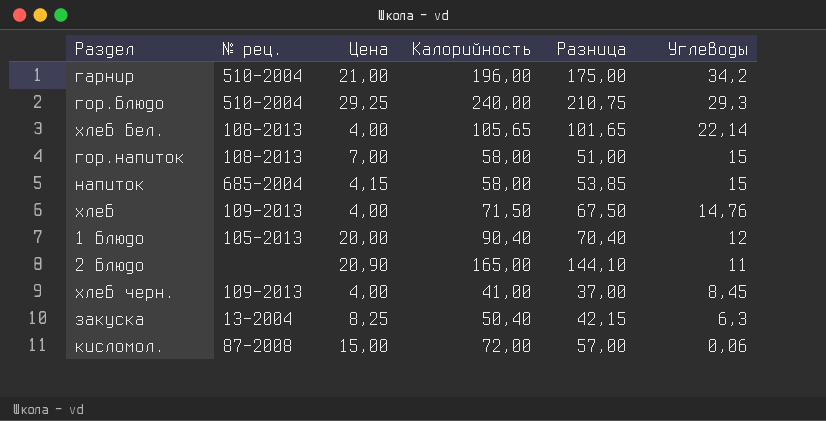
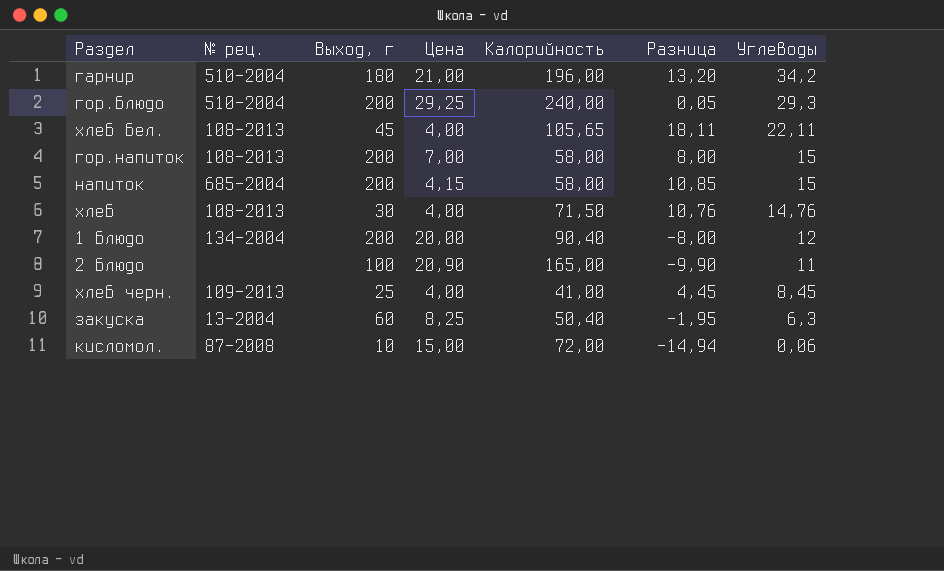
column Выход, г | position: none -> 3
column Разница | formula: [Калорийность] - [Цена] -> [Углеводы] - [Цена]
хлеб бел. | Углеводы: 22,14 -> 22,11
хлеб | № рец.: 109-2013 -> 108-2013
1 блюдо | № рец.: 105-2013 -> 134-2004

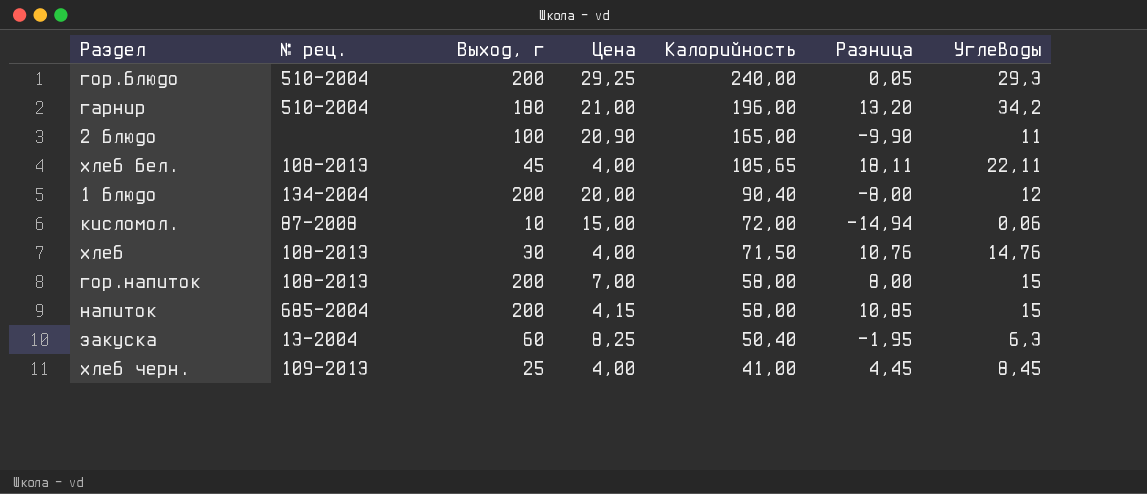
row order: Углеводы descending -> Калорийность descending

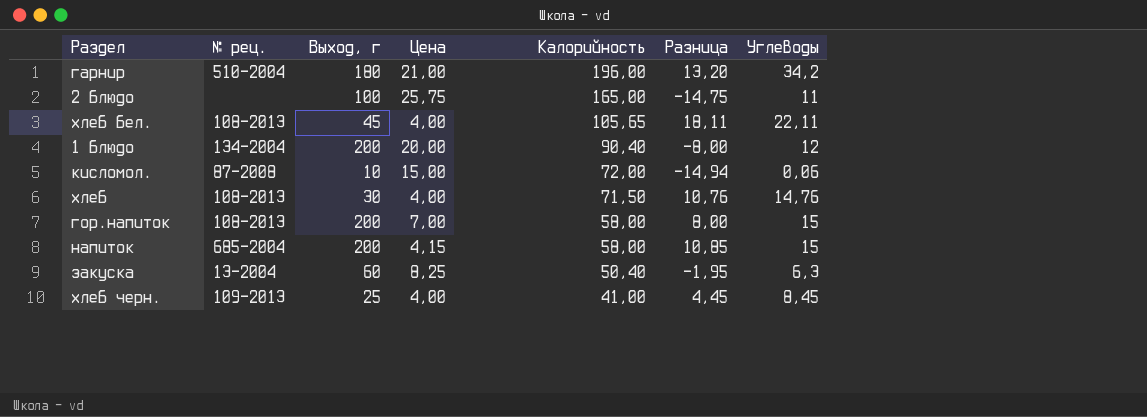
row гор.блюдо: 510-2004 | 200 | 29,25 | 240,00 | 0,05 | 29,3 -> none
2 блюдо | Цена: 20,90 -> 25,75
2 блюдо | Разница: -9,90 -> -14,75

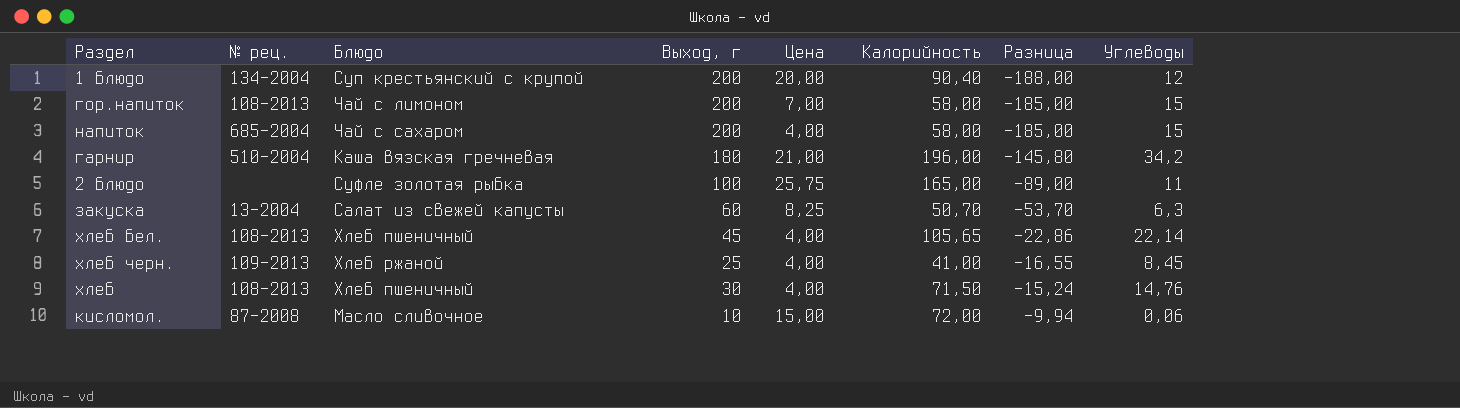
row order: Калорийность descending -> Разница ascending
column Блюдо | position: none -> 3
column Разница | formula: [Углеводы] - [Цена] -> [Углеводы] - [Выход, г]
напиток | Цена: 4,15 -> 4,00
закуска | Калорийность: 50,40 -> 50,70
хлеб бел. | Углеводы: 22,11 -> 22,14

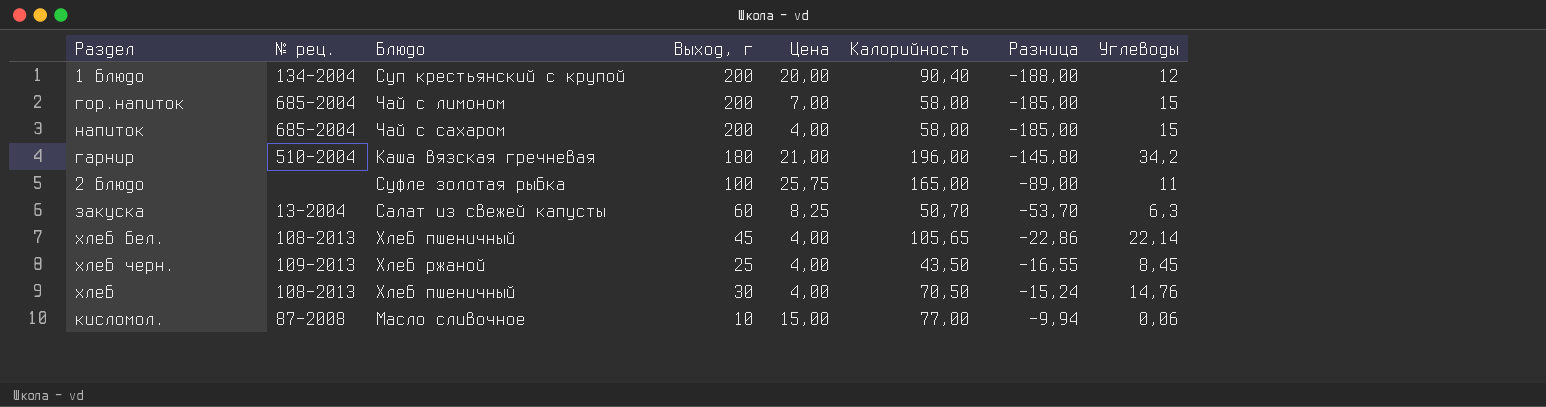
гор.напиток | № рец.: 108-2013 -> 685-2004
хлеб черн. | Калорийность: 41,00 -> 43,50
хлеб | Калорийность: 71,50 -> 70,50
кисломол. | Калорийность: 72,00 -> 77,00

